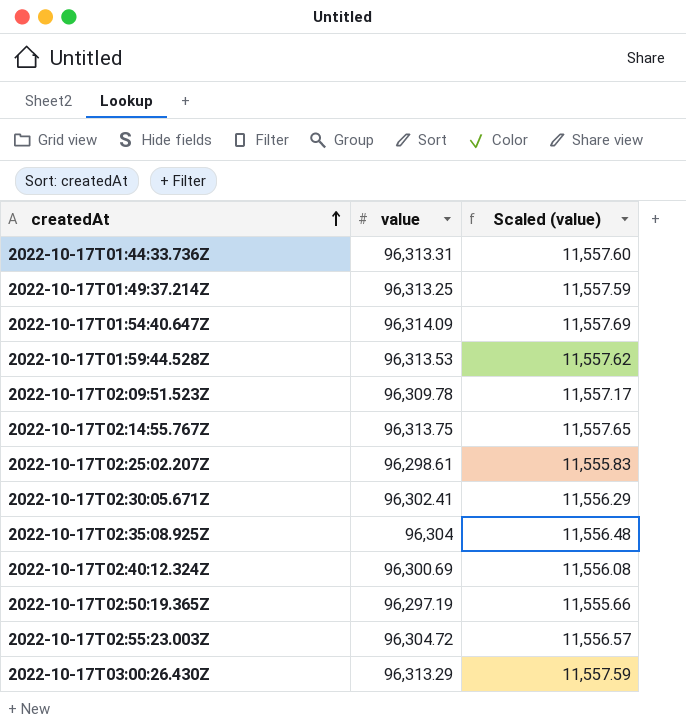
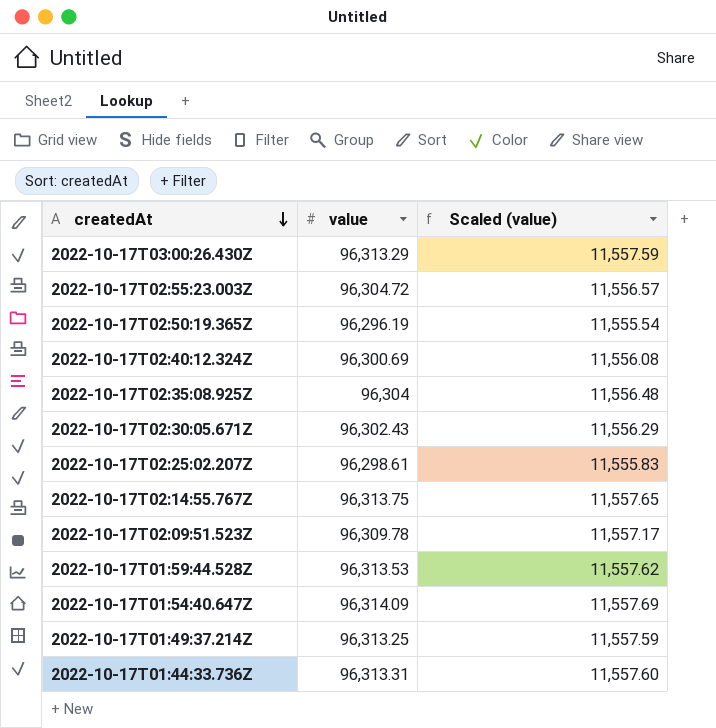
row order: createdAt ascending -> createdAt descending
2022-10-17T02:50:19.365Z | value: 96,297.19 -> 96,296.19
2022-10-17T02:50:19.365Z | Scaled (value): 11,555.66 -> 11,555.54
2022-10-17T02:30:05.671Z | value: 96,302.41 -> 96,302.43

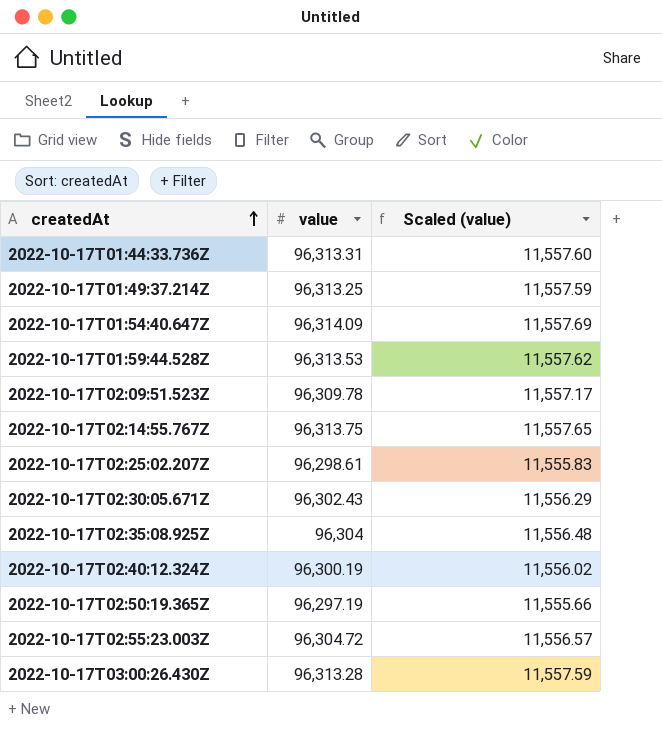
row order: createdAt descending -> createdAt ascending
2022-10-17T02:40:12.324Z | value: 96,300.69 -> 96,300.19
2022-10-17T02:40:12.324Z | Scaled (value): 11,556.08 -> 11,556.02
2022-10-17T02:50:19.365Z | value: 96,296.19 -> 96,297.19
2022-10-17T02:50:19.365Z | Scaled (value): 11,555.54 -> 11,555.66
2022-10-17T03:00:26.430Z | value: 96,313.29 -> 96,313.28

